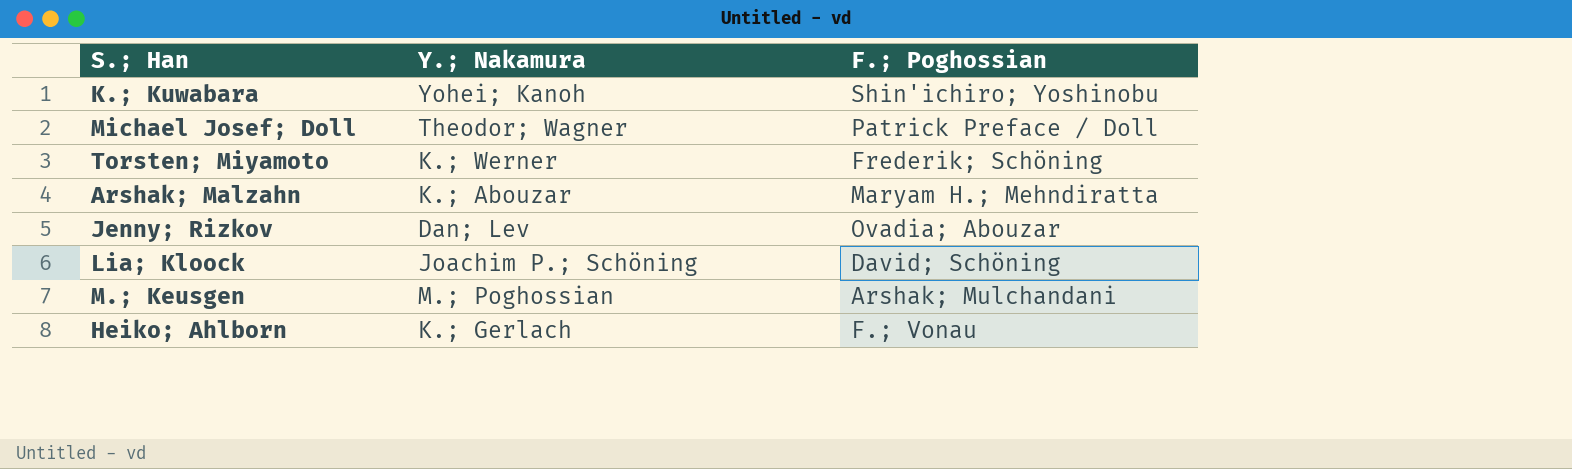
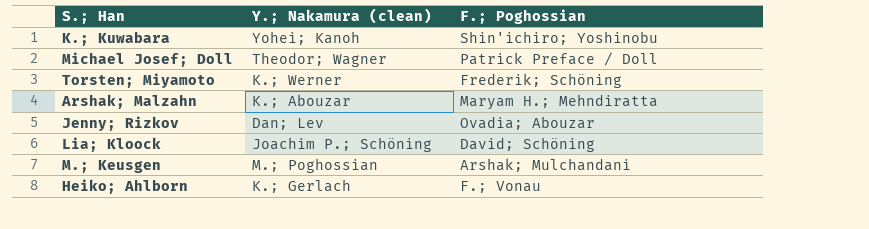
column name: Y.; Nakamura -> Y.; Nakamura (clean)

